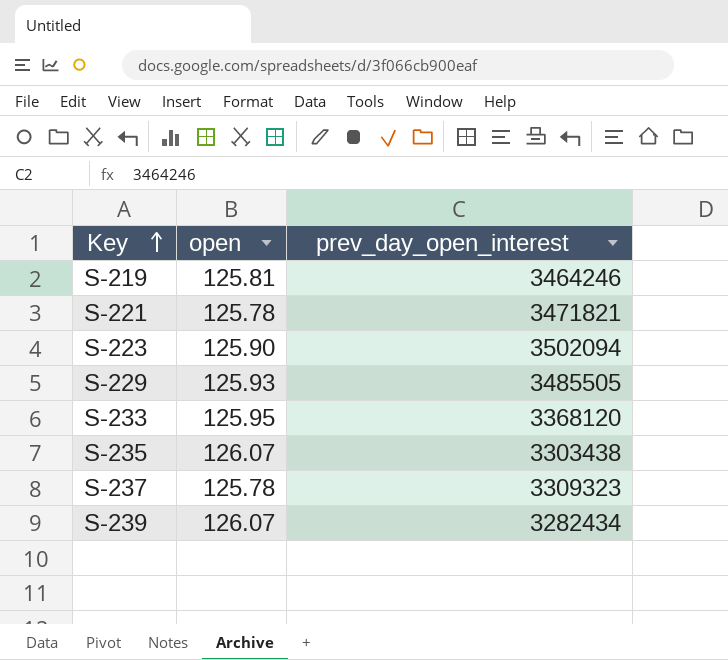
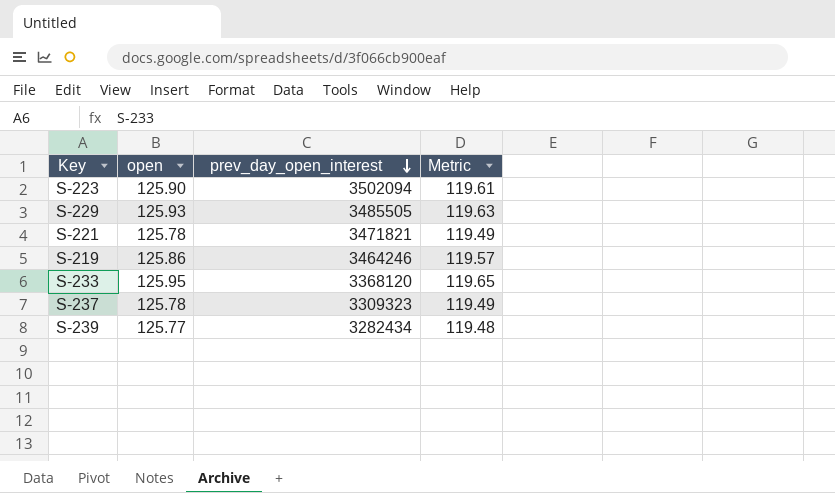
row order: Key ascending -> prev_day_open_interest descending
column Metric | formula: none -> [open] * 0.95
row S-235: 126.07 | 3303438 -> none
S-219 | open: 125.81 -> 125.86
S-239 | open: 126.07 -> 125.77

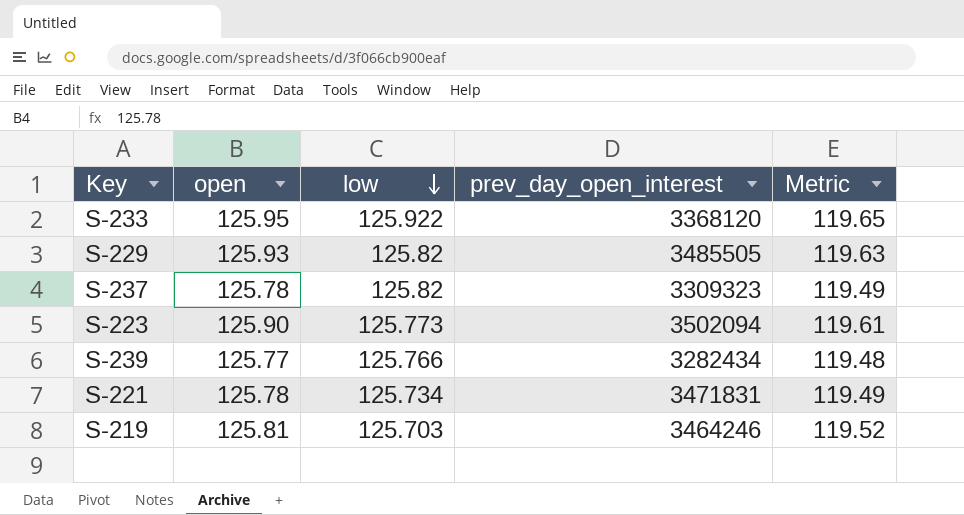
row order: prev_day_open_interest descending -> low descending
column low | position: none -> 3
S-221 | prev_day_open_interest: 3471821 -> 3471831
S-219 | open: 125.86 -> 125.81
S-219 | Metric: 119.57 -> 119.52

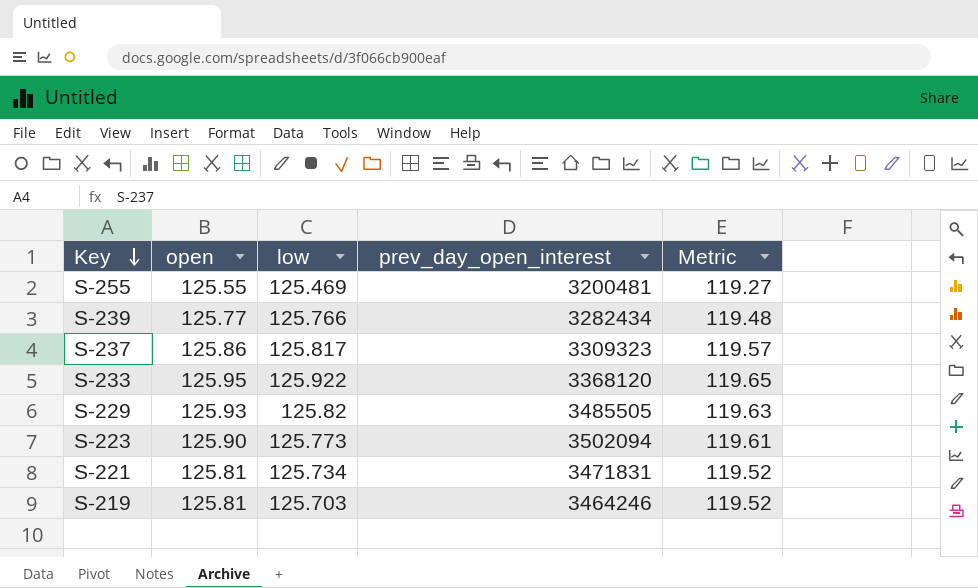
row order: low descending -> Key descending
row S-255: none -> 125.55 | 125.469 | 3200481 | 119.27
S-237 | open: 125.78 -> 125.86
S-237 | low: 125.82 -> 125.817
S-237 | Metric: 119.49 -> 119.57
S-221 | open: 125.78 -> 125.81
S-221 | Metric: 119.49 -> 119.52

